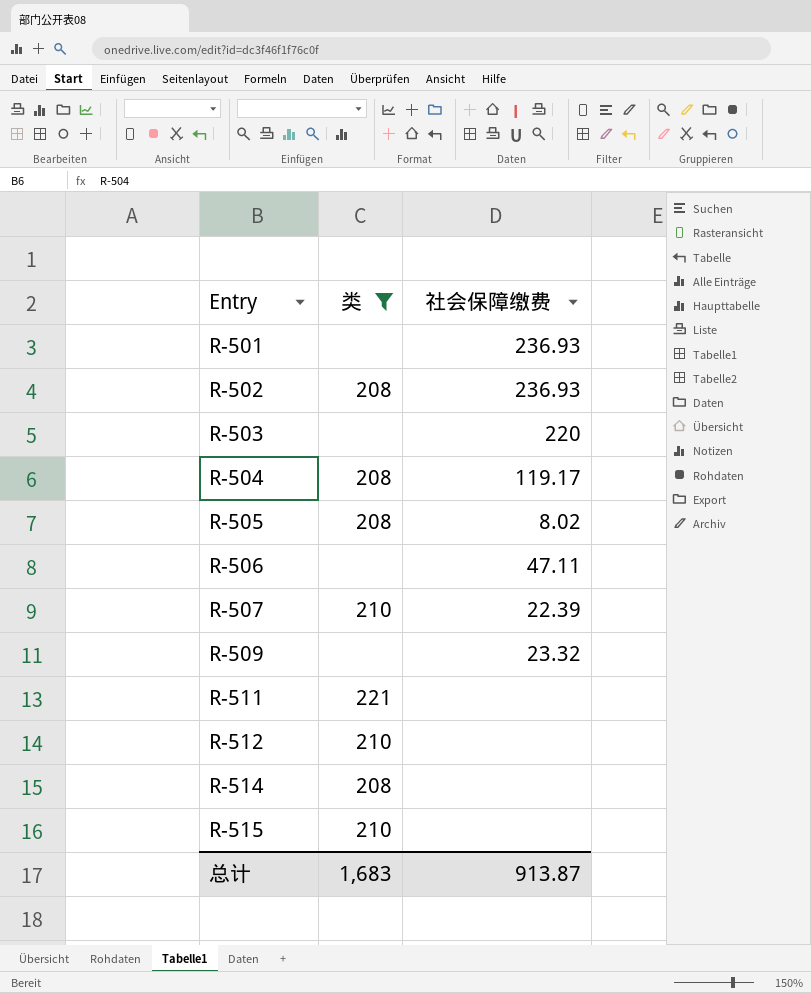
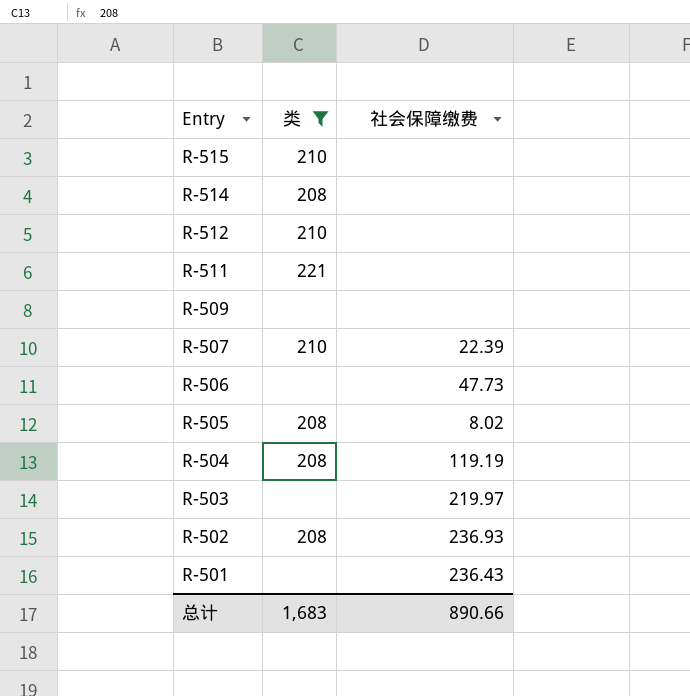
row order: Entry ascending -> Entry descending
R-509 | 社会保障缴费: 23.32 -> none
R-506 | 社会保障缴费: 47.11 -> 47.73
R-504 | 社会保障缴费: 119.17 -> 119.19
R-503 | 社会保障缴费: 220 -> 219.97
R-501 | 社会保障缴费: 236.93 -> 236.43
总计 | 社会保障缴费: 913.87 -> 890.66

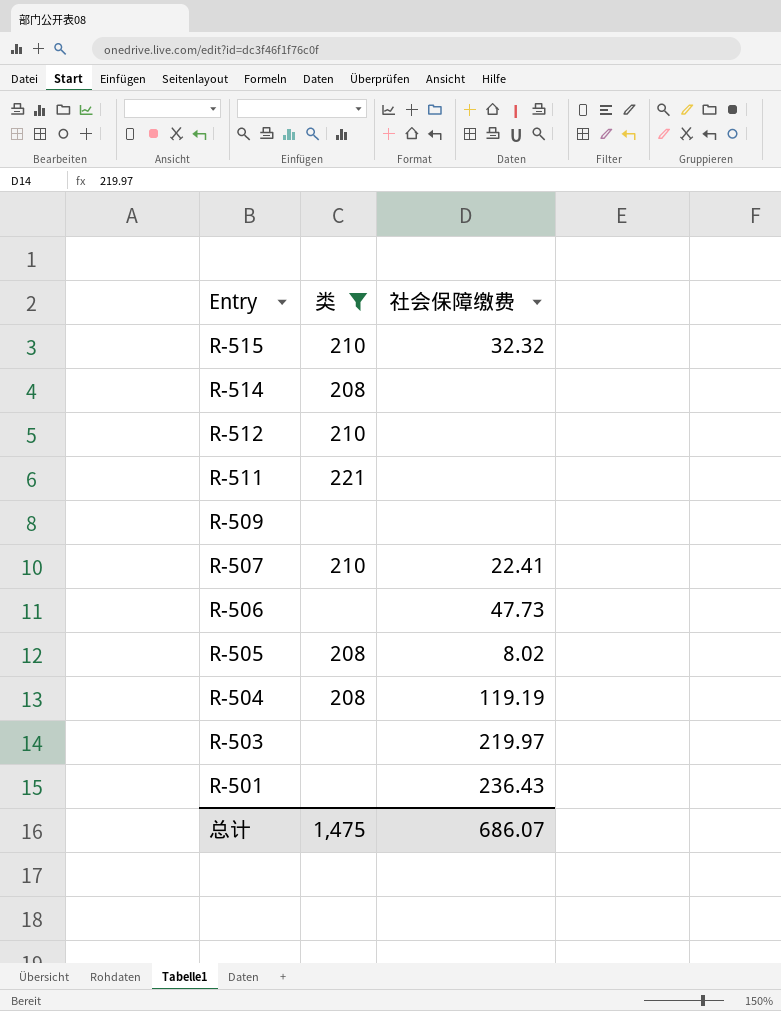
row R-502: 208 | 236.93 -> none
R-515 | 社会保障缴费: none -> 32.32
R-507 | 社会保障缴费: 22.39 -> 22.41
总计 | 类: 1,683 -> 1,475
总计 | 社会保障缴费: 890.66 -> 686.07

